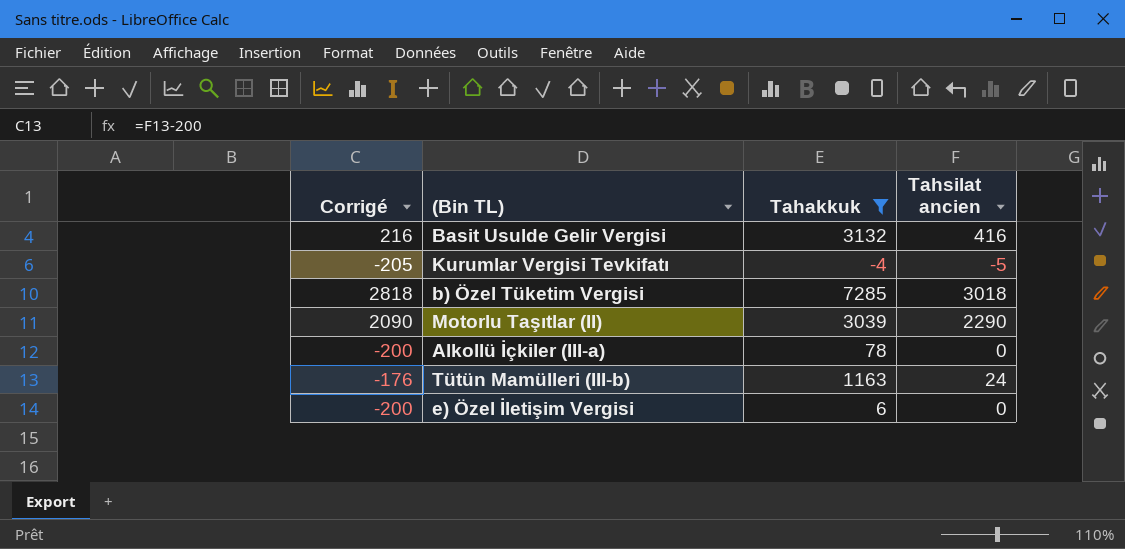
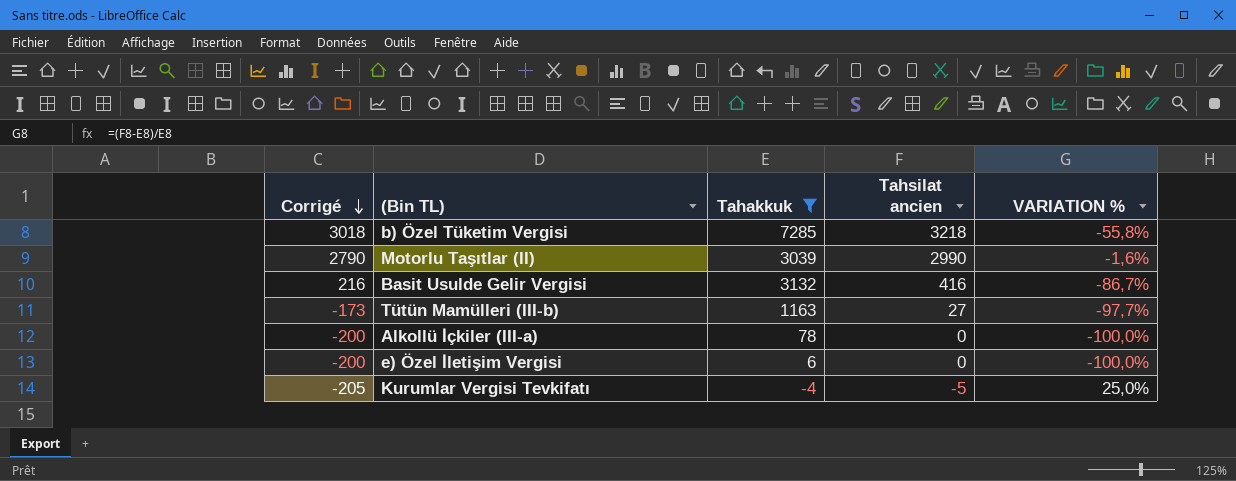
row order: none -> Corrigé descending
column VARIATION % | formula: none -> ([Tahsilat ancien] - [Tahakkuk]) / [Tahakkuk]
b) Özel Tüketim Vergisi | Corrigé: 2818 -> 3018
b) Özel Tüketim Vergisi | Tahsilat ancien: 3018 -> 3218
Motorlu Taşıtlar (II) | Corrigé: 2090 -> 2790
Motorlu Taşıtlar (II) | Tahsilat ancien: 2290 -> 2990
Tütün Mamülleri (III-b) | Corrigé: -176 -> -173
Tütün Mamülleri (III-b) | Tahsilat ancien: 24 -> 27

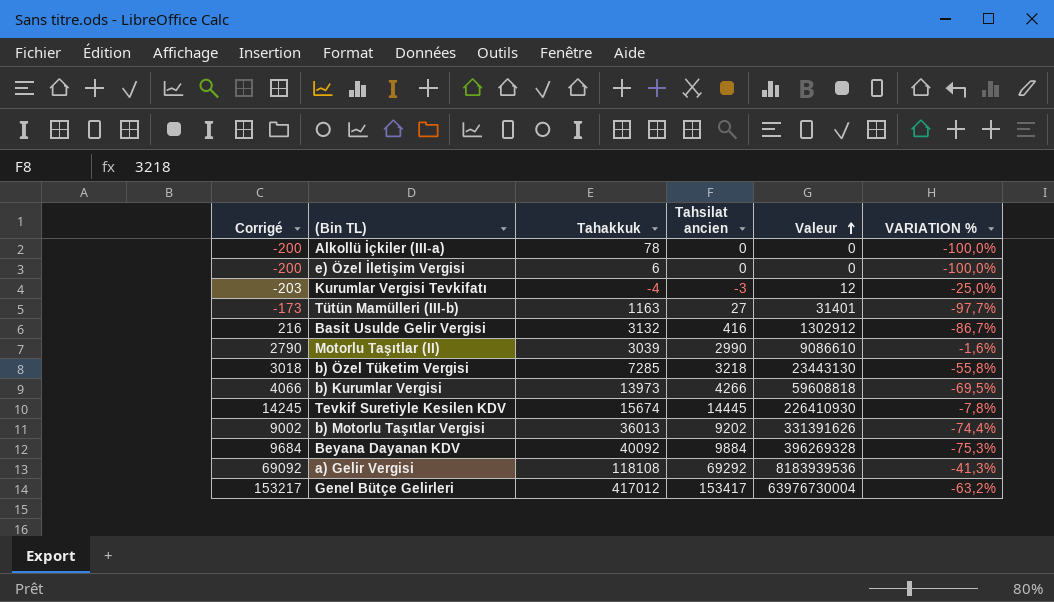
filter: Tahakkuk <= 7285 -> none
row order: Corrigé descending -> Valeur ascending
column Valeur | formula: none -> [Tahakkuk] * [Tahsilat ancien]
Kurumlar Vergisi Tevkifatı | Corrigé: -205 -> -203
Kurumlar Vergisi Tevkifatı | Tahsilat ancien: -5 -> -3
Kurumlar Vergisi Tevkifatı | VARIATION %: 25,0% -> -25,0%

